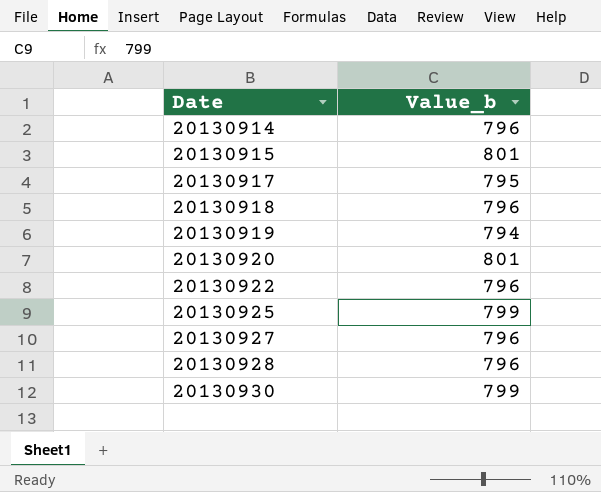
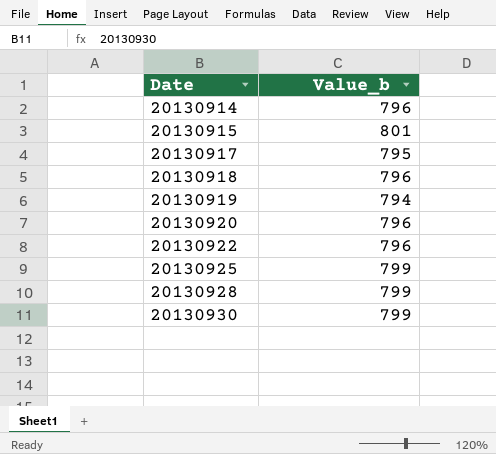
row 20130927: 796 -> none
20130920 | Value_b: 801 -> 796
20130928 | Value_b: 796 -> 799

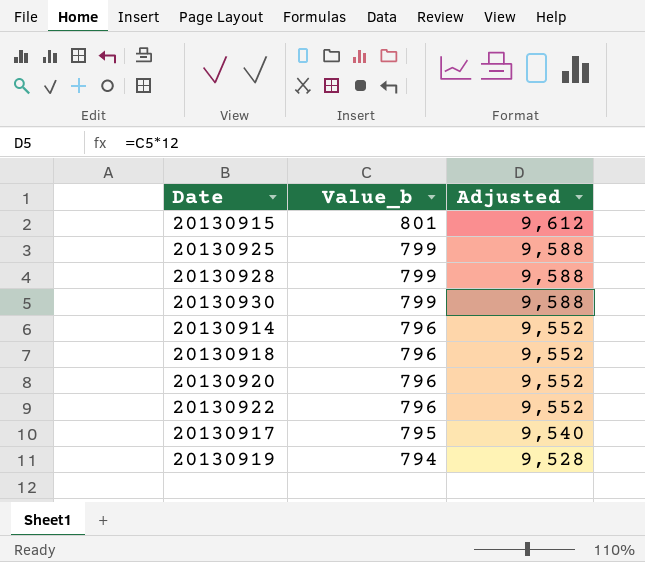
row order: Date ascending -> Value_b descending
column Adjusted | formula: none -> [Value_b] * 12

